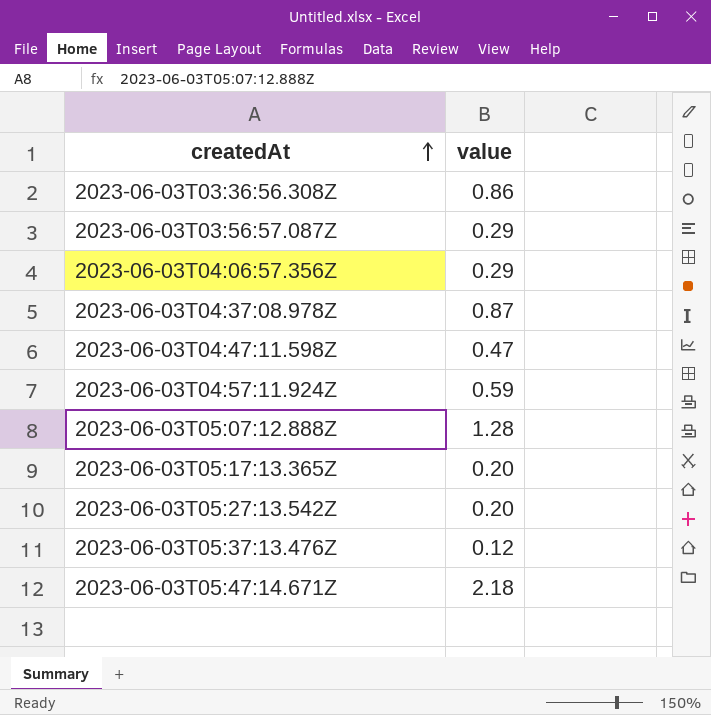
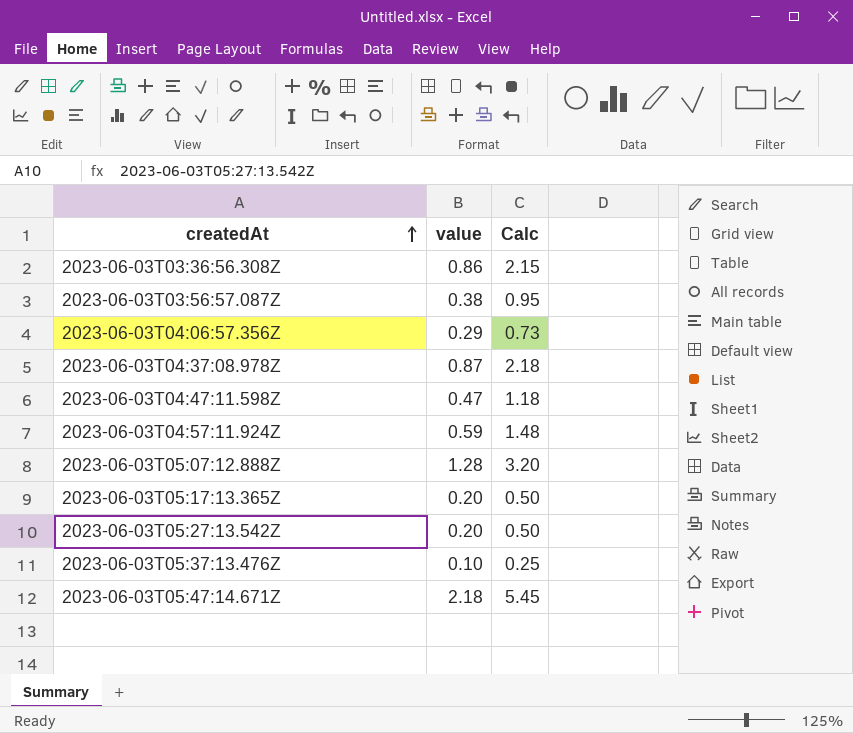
column Calc | formula: none -> [value] * 2.5
2023-06-03T03:56:57.087Z | value: 0.29 -> 0.38
2023-06-03T05:37:13.476Z | value: 0.12 -> 0.10

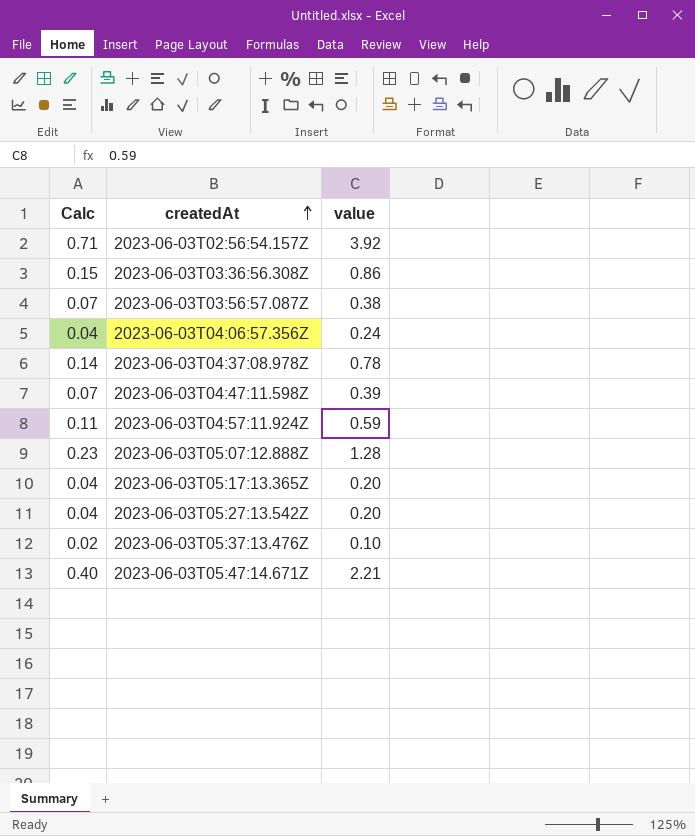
column Calc | formula: [value] * 2.5 -> [value] * 0.18
column Calc | position: 3 -> 1
row 2023-06-03T02:56:54.157Z: none -> 0.71 | 3.92
2023-06-03T04:06:57.356Z | value: 0.29 -> 0.24
2023-06-03T04:37:08.978Z | value: 0.87 -> 0.78
2023-06-03T04:47:11.598Z | value: 0.47 -> 0.39
2023-06-03T05:47:14.671Z | value: 2.18 -> 2.21

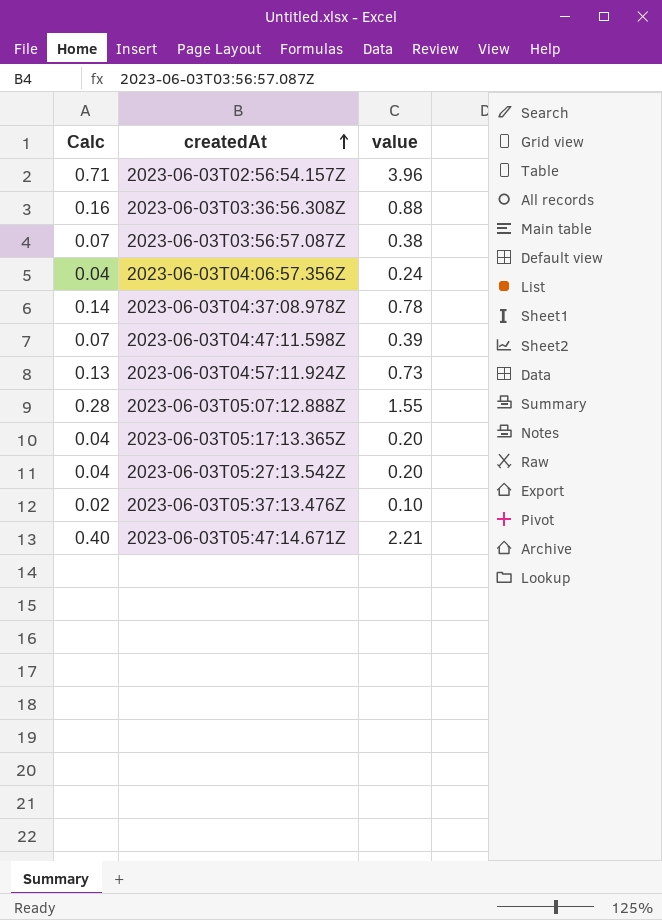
2023-06-03T02:56:54.157Z | value: 3.92 -> 3.96
2023-06-03T03:36:56.308Z | Calc: 0.15 -> 0.16
2023-06-03T03:36:56.308Z | value: 0.86 -> 0.88
2023-06-03T04:57:11.924Z | Calc: 0.11 -> 0.13
2023-06-03T04:57:11.924Z | value: 0.59 -> 0.73
2023-06-03T05:07:12.888Z | Calc: 0.23 -> 0.28
2023-06-03T05:07:12.888Z | value: 1.28 -> 1.55

